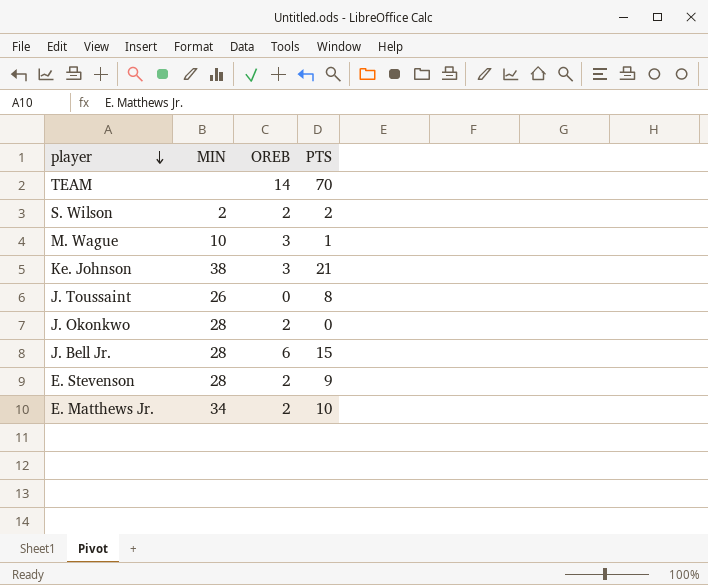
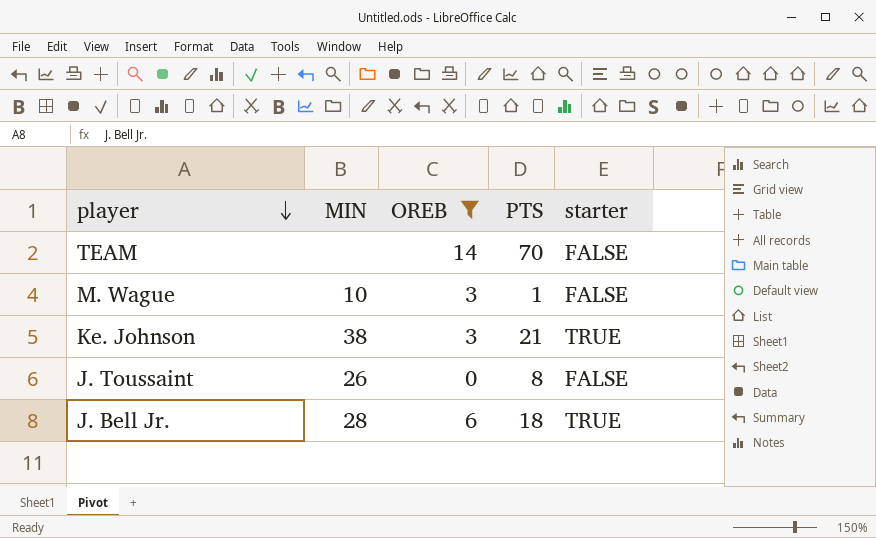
filter: none -> OREB != 2
column starter | position: none -> 5
J. Bell Jr. | PTS: 15 -> 18

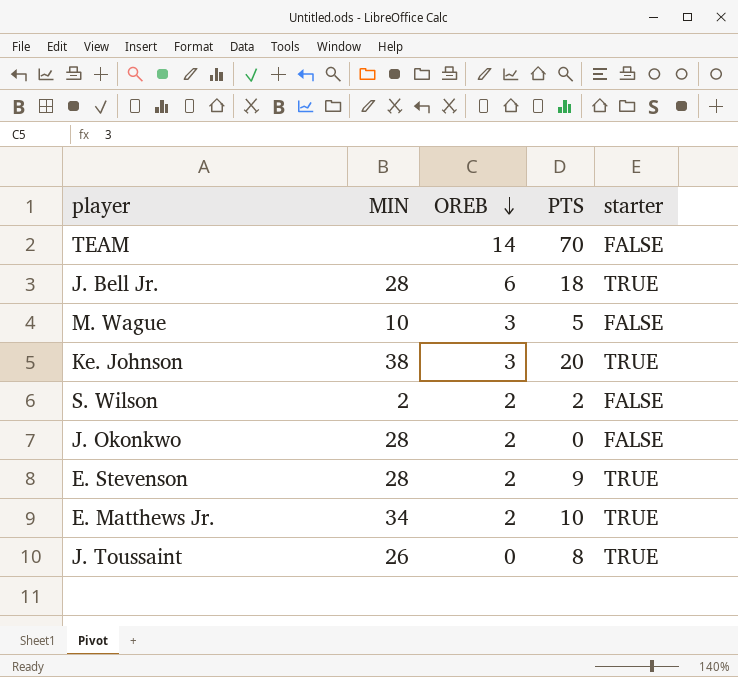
filter: OREB != 2 -> none
row order: player descending -> OREB descending
M. Wague | PTS: 1 -> 5
Ke. Johnson | PTS: 21 -> 20
J. Toussaint | starter: FALSE -> TRUE

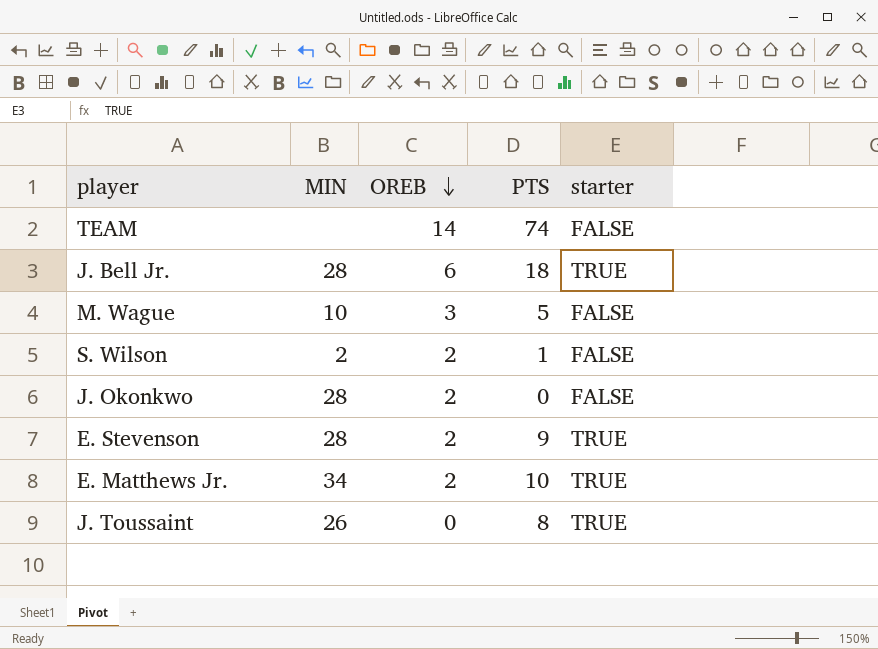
row Ke. Johnson: 38 | 3 | 20 | TRUE -> none
TEAM | PTS: 70 -> 74
S. Wilson | PTS: 2 -> 1

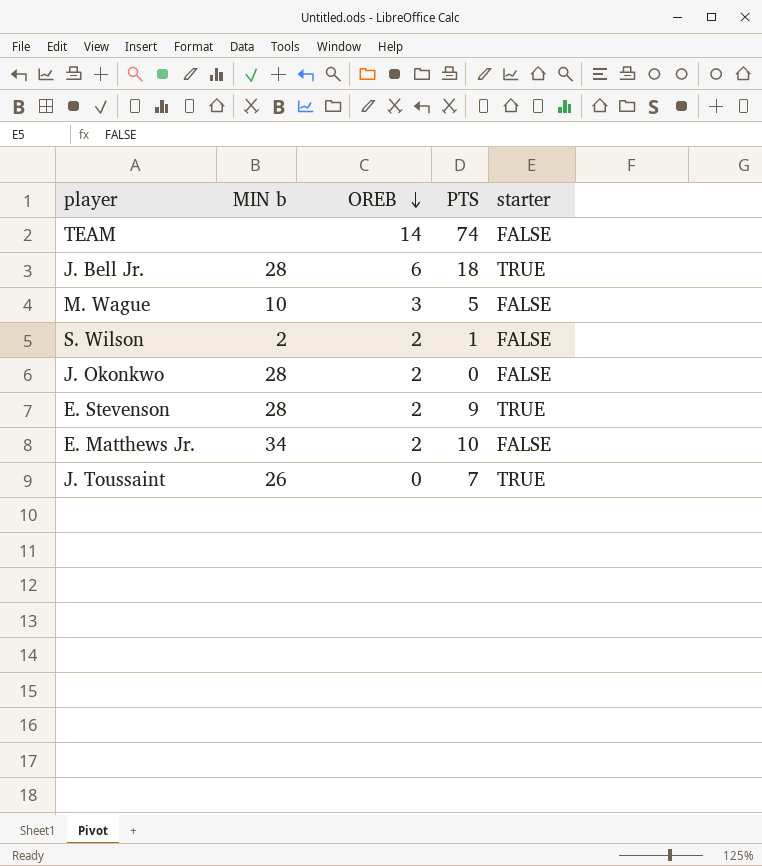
column name: MIN -> MIN b
E. Matthews Jr. | starter: TRUE -> FALSE
J. Toussaint | PTS: 8 -> 7

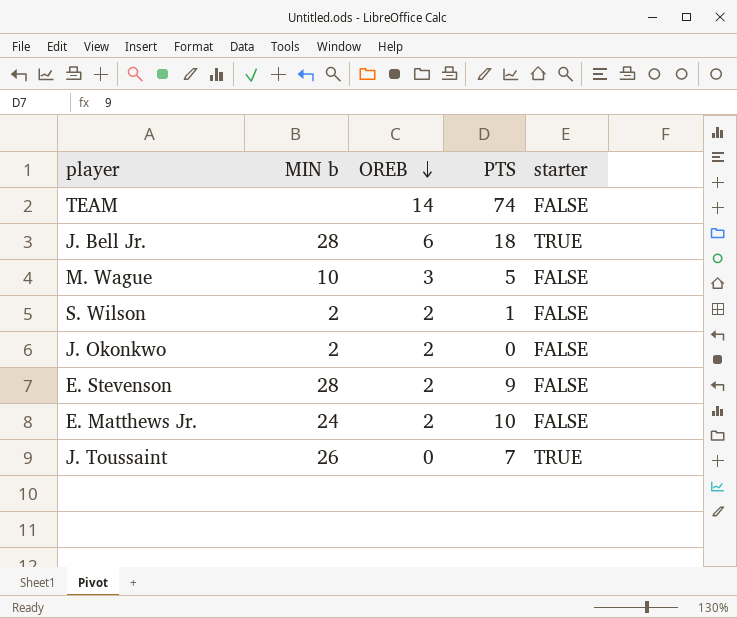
J. Okonkwo | MIN b: 28 -> 2
E. Stevenson | starter: TRUE -> FALSE
E. Matthews Jr. | MIN b: 34 -> 24

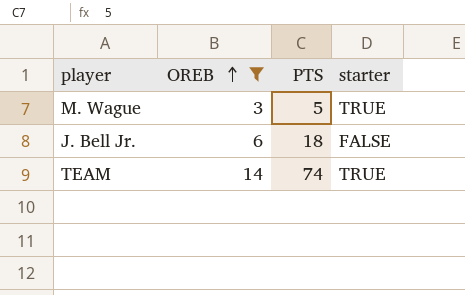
filter: none -> OREB >= 3
row order: OREB descending -> OREB ascending
column MIN b | position: 2 -> none
M. Wague | starter: FALSE -> TRUE
J. Bell Jr. | starter: TRUE -> FALSE
TEAM | starter: FALSE -> TRUE

